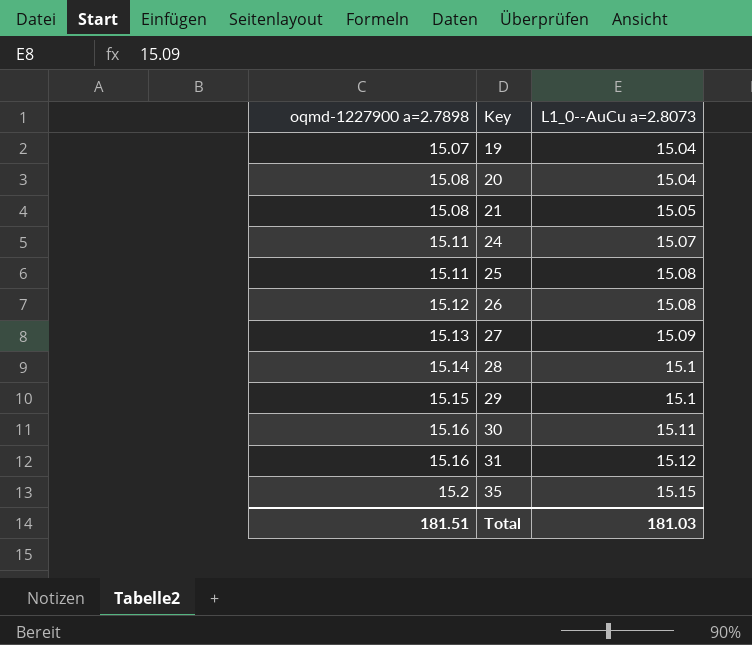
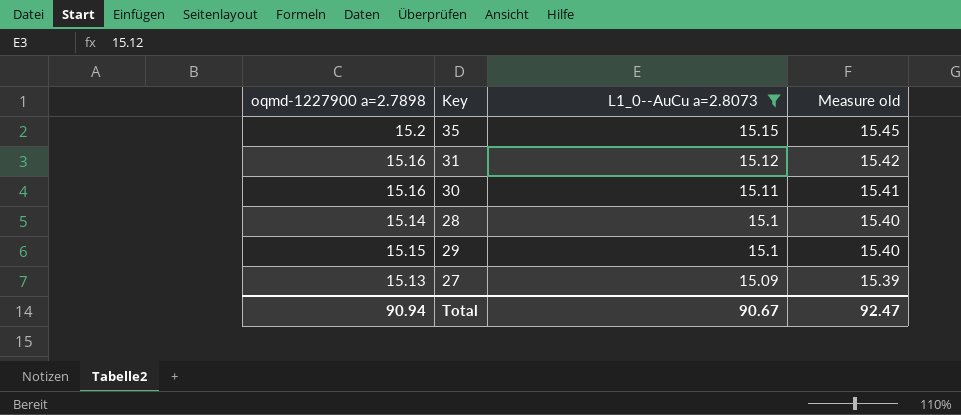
filter: none -> L1_0--AuCu a=2.8073 >= 15.09
row order: oqmd-1227900 a=2.7898 ascending -> L1_0--AuCu a=2.8073 descending
column Measure old | formula: none -> [L1_0--AuCu a=2.8073] * 1.02
Total | oqmd-1227900 a=2.7898: 181.51 -> 90.94
Total | L1_0--AuCu a=2.8073: 181.03 -> 90.67

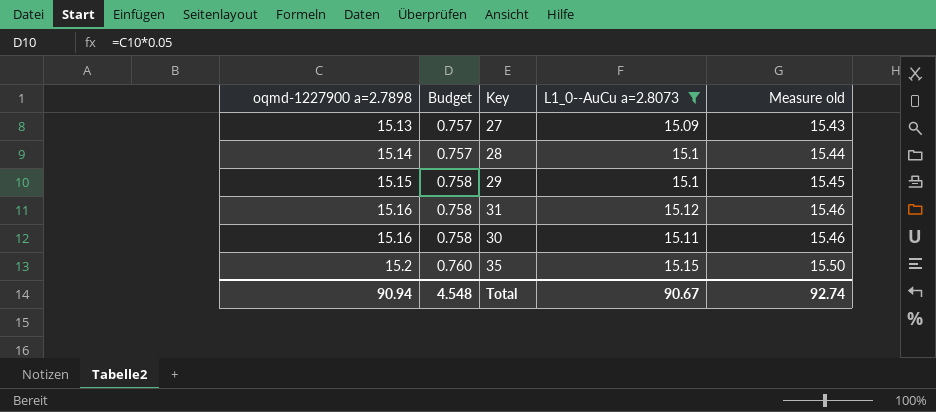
row order: L1_0--AuCu a=2.8073 descending -> oqmd-1227900 a=2.7898 ascending
column Budget | formula: none -> [oqmd-1227900 a=2.7898] * 0.05
column Measure old | formula: [L1_0--AuCu a=2.8073] * 1.02 -> [oqmd-1227900 a=2.7898] * 1.02
Total | Measure old: 92.47 -> 92.74

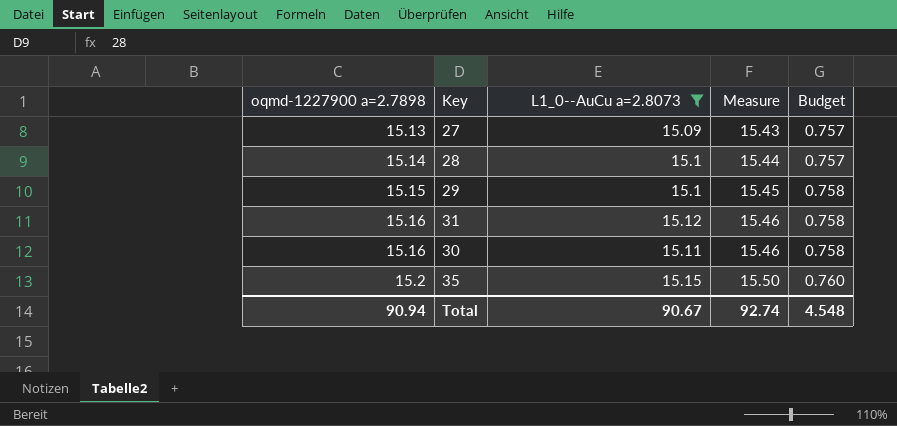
column name: Measure old -> Measure
column Budget | position: 2 -> 5

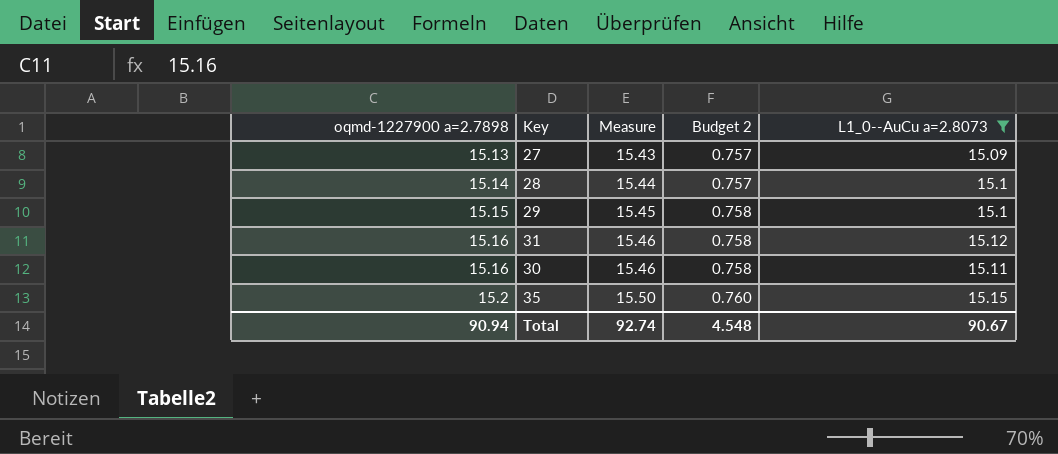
column name: Budget -> Budget 2
column L1_0--AuCu a=2.8073 | position: 3 -> 5

